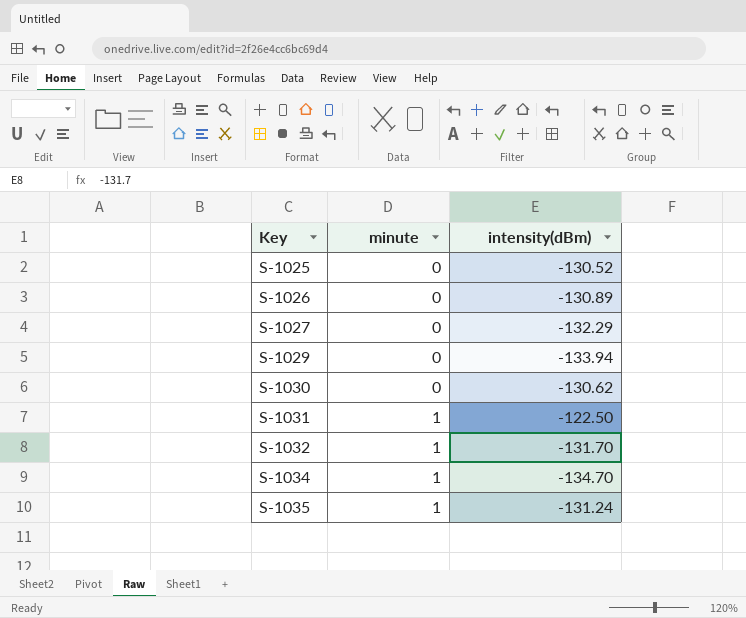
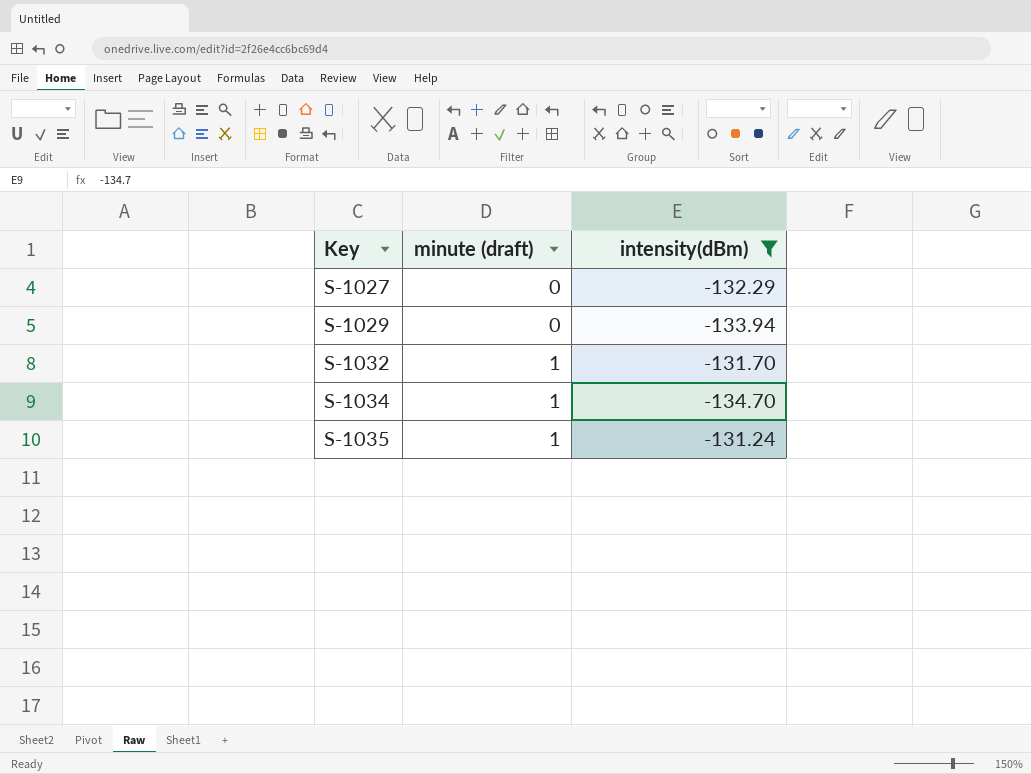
filter: none -> intensity(dBm) <= -131.24
column name: minute -> minute (draft)

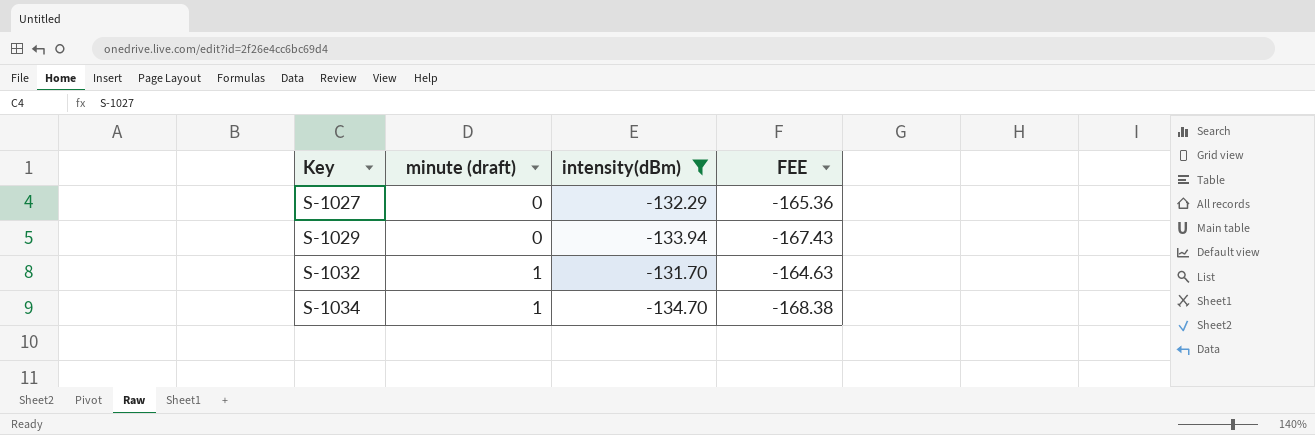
column FEE | formula: none -> [intensity(dBm)] * 1.25
row S-1035: 1 | -131.24 -> none

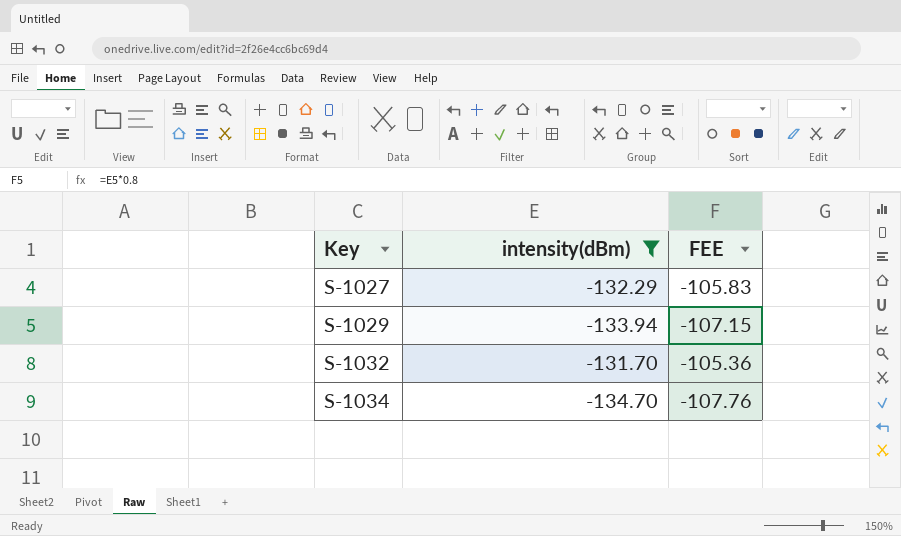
column minute (draft) | position: 2 -> none
column FEE | formula: [intensity(dBm)] * 1.25 -> [intensity(dBm)] * 0.8

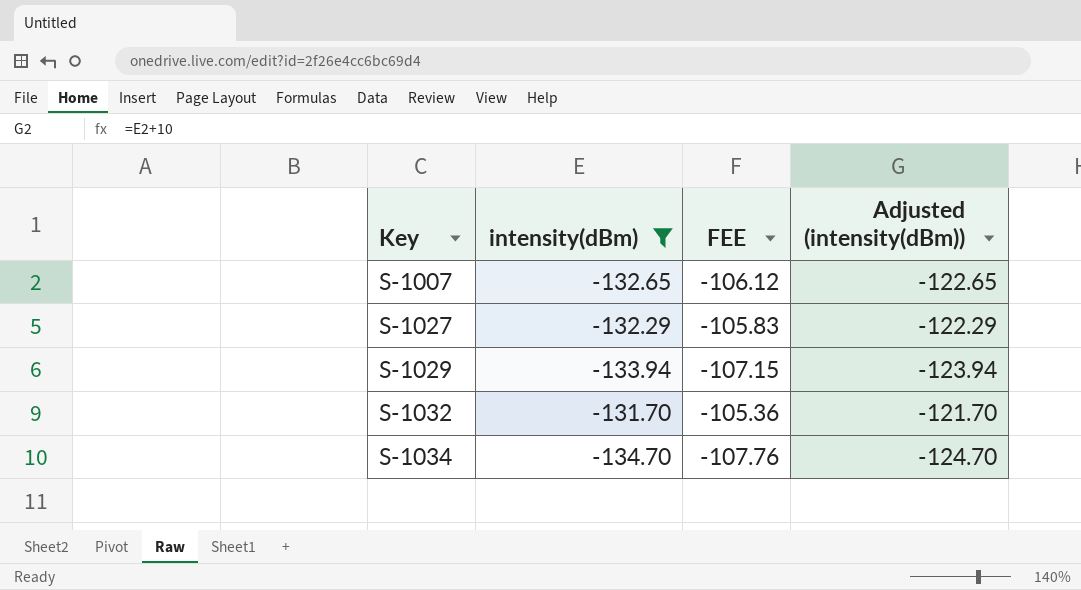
column Adjusted (intensity(dBm)) | formula: none -> [intensity(dBm)] + 10
row S-1007: none -> -132.65 | -106.12 | -122.65

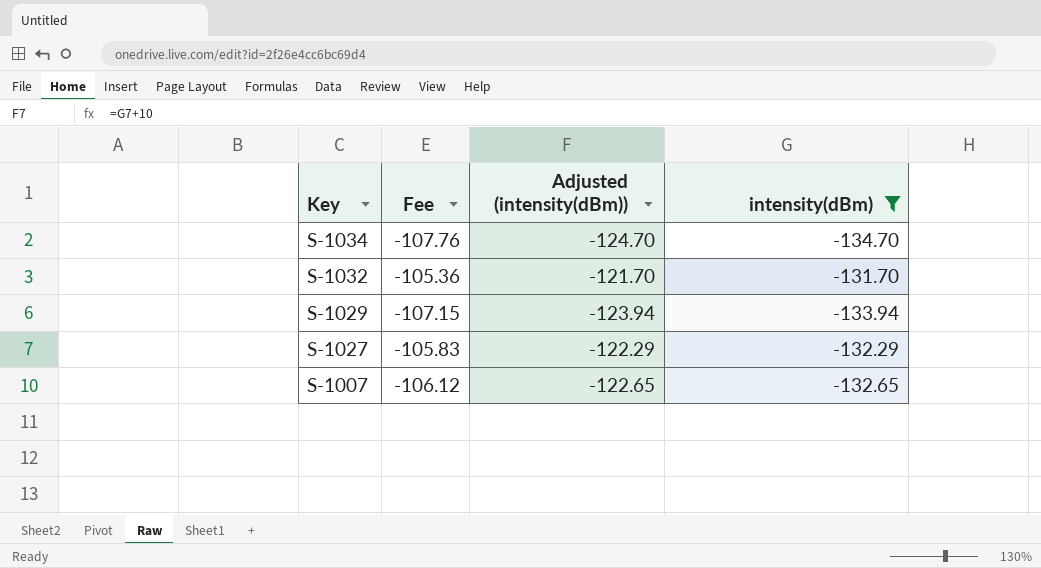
row order: Key ascending -> Key descending
column name: FEE -> Fee
column intensity(dBm) | position: 2 -> 4

